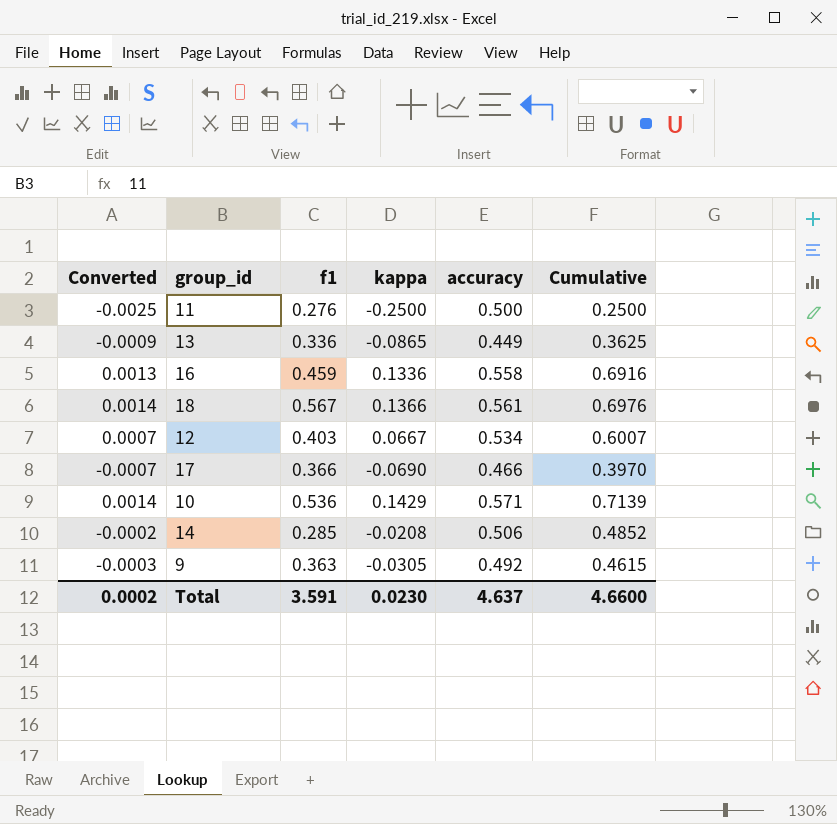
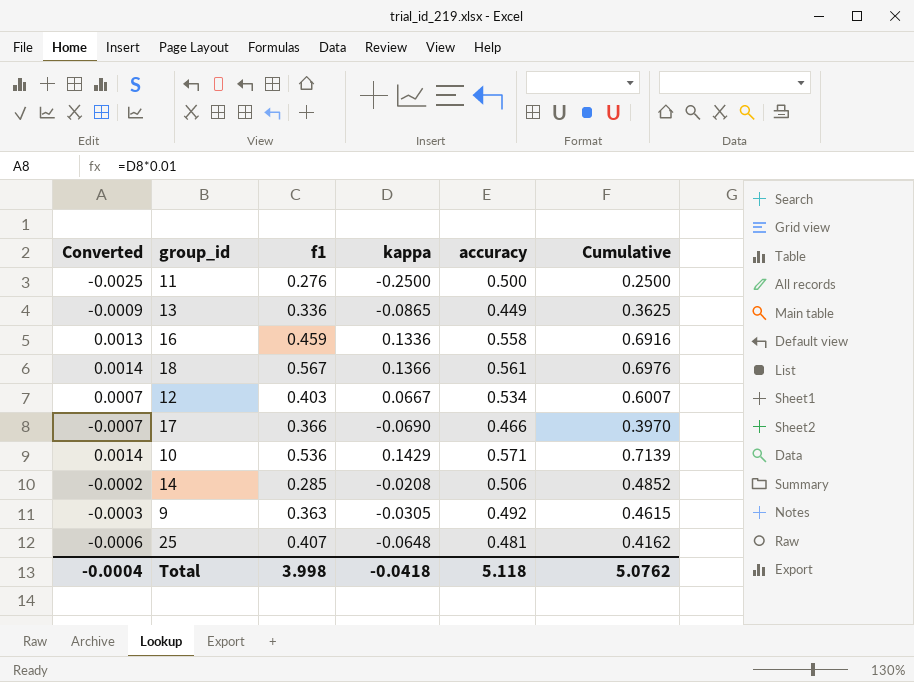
row 25: none -> -0.0006 | 0.407 | -0.0648 | 0.481 | 0.4162
Total | Converted: 0.0002 -> -0.0004
Total | f1: 3.591 -> 3.998
Total | kappa: 0.0230 -> -0.0418
Total | accuracy: 4.637 -> 5.118
Total | Cumulative: 4.6600 -> 5.0762

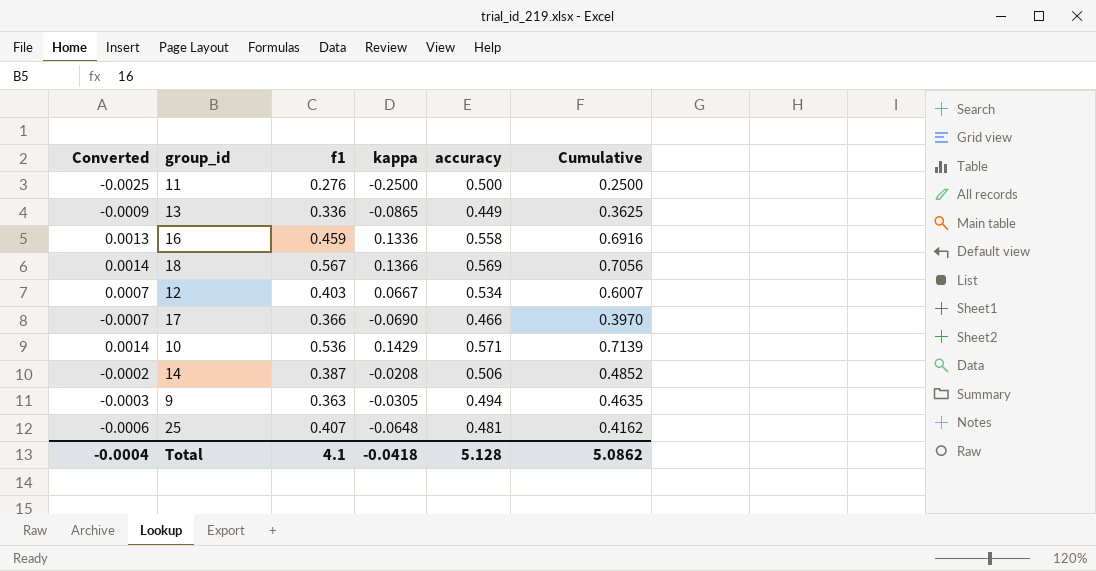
18 | accuracy: 0.561 -> 0.569
18 | Cumulative: 0.6976 -> 0.7056
14 | f1: 0.285 -> 0.387
9 | accuracy: 0.492 -> 0.494
9 | Cumulative: 0.4615 -> 0.4635
Total | f1: 3.998 -> 4.1
Total | accuracy: 5.118 -> 5.128
Total | Cumulative: 5.0762 -> 5.0862

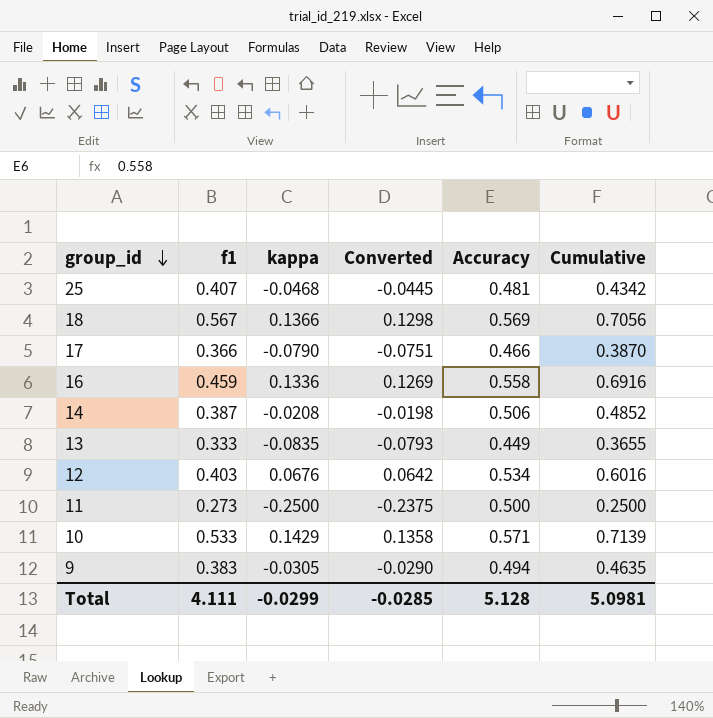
row order: none -> group_id descending
column Converted | formula: [kappa] * 0.01 -> [kappa] * 0.95
column Converted | position: 1 -> 4
column name: accuracy -> Accuracy
25 | kappa: -0.0648 -> -0.0468
25 | Cumulative: 0.4162 -> 0.4342
17 | kappa: -0.0690 -> -0.0790
17 | Cumulative: 0.3970 -> 0.3870
13 | f1: 0.336 -> 0.333
13 | kappa: -0.0865 -> -0.0835
13 | Cumulative: 0.3625 -> 0.3655
12 | kappa: 0.0667 -> 0.0676
12 | Cumulative: 0.6007 -> 0.6016
11 | f1: 0.276 -> 0.273
10 | f1: 0.536 -> 0.533
9 | f1: 0.363 -> 0.383
Total | f1: 4.1 -> 4.111
Total | kappa: -0.0418 -> -0.0299
Total | Converted: -0.0004 -> -0.0285
Total | Cumulative: 5.0862 -> 5.0981

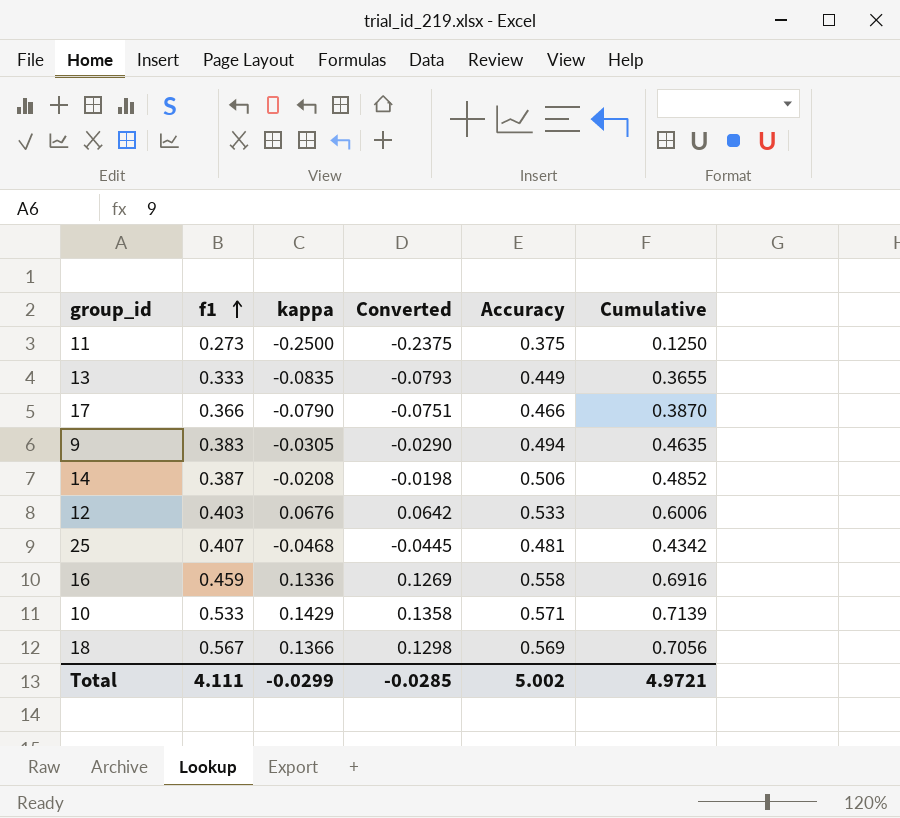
row order: group_id descending -> f1 ascending
11 | Accuracy: 0.500 -> 0.375
11 | Cumulative: 0.2500 -> 0.1250
12 | Accuracy: 0.534 -> 0.533
12 | Cumulative: 0.6016 -> 0.6006
Total | Accuracy: 5.128 -> 5.002
Total | Cumulative: 5.0981 -> 4.9721

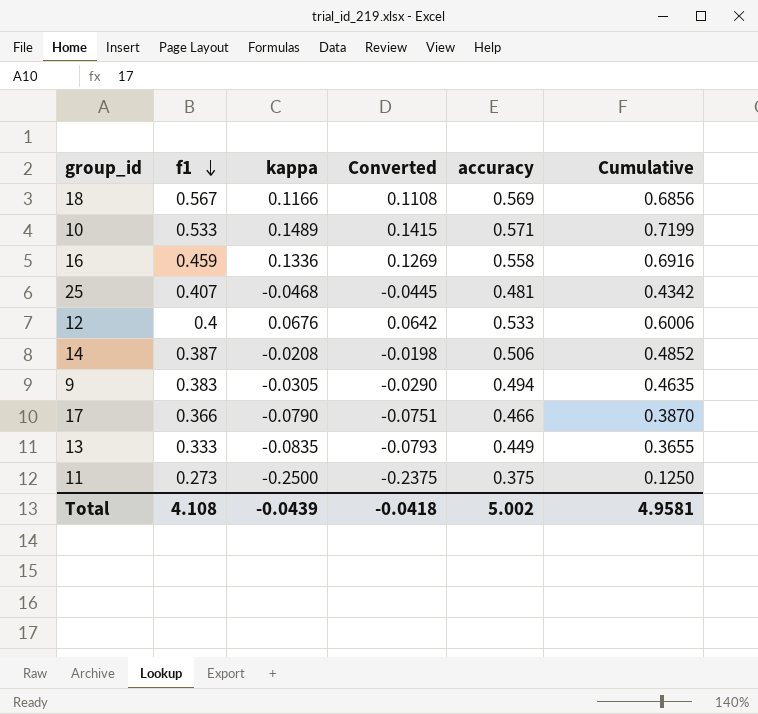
row order: f1 ascending -> f1 descending
column name: Accuracy -> accuracy
18 | kappa: 0.1366 -> 0.1166
18 | Converted: 0.1298 -> 0.1108
18 | Cumulative: 0.7056 -> 0.6856
10 | kappa: 0.1429 -> 0.1489
10 | Converted: 0.1358 -> 0.1415
10 | Cumulative: 0.7139 -> 0.7199
12 | f1: 0.403 -> 0.4
Total | f1: 4.111 -> 4.108
Total | kappa: -0.0299 -> -0.0439
Total | Converted: -0.0285 -> -0.0418
Total | Cumulative: 4.9721 -> 4.9581

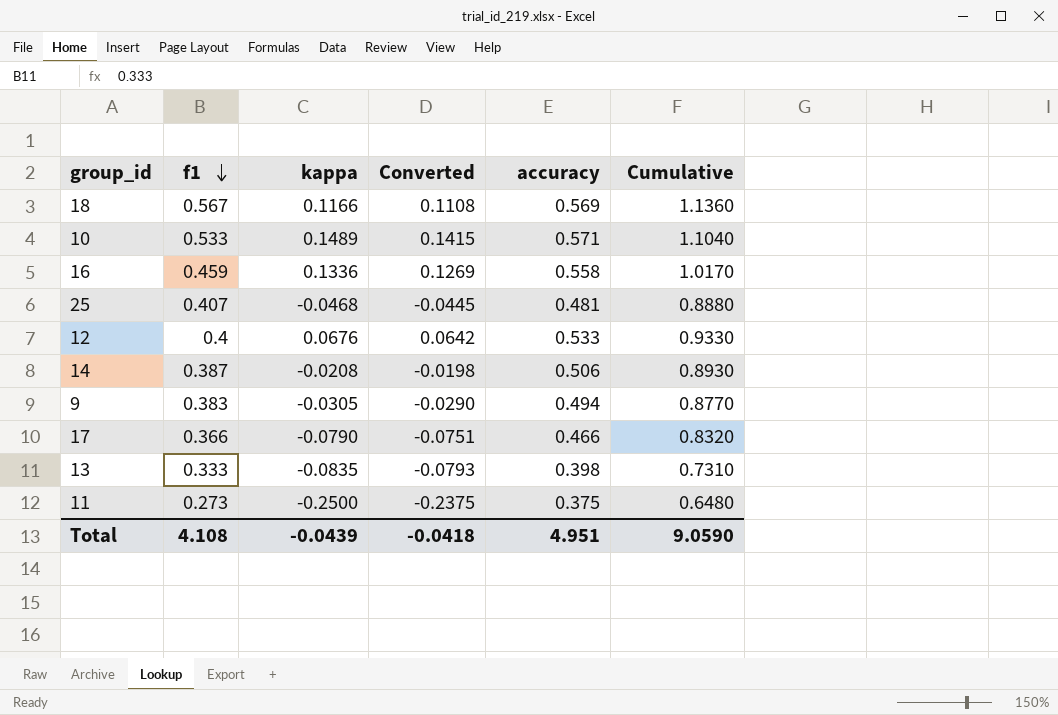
column Cumulative | formula: [kappa] + [accuracy] -> [f1] + [accuracy]
13 | accuracy: 0.449 -> 0.398
Total | accuracy: 5.002 -> 4.951
Total | Cumulative: 4.9581 -> 9.0590

